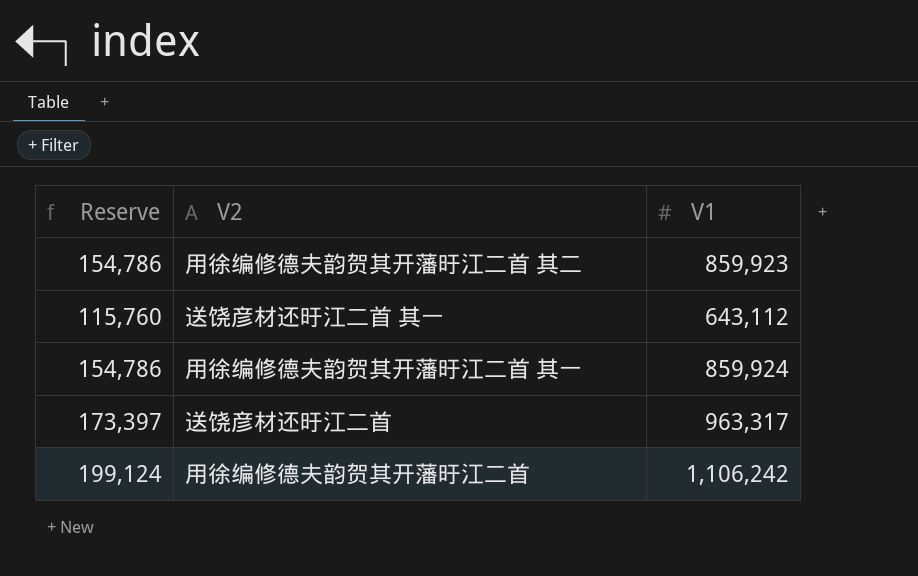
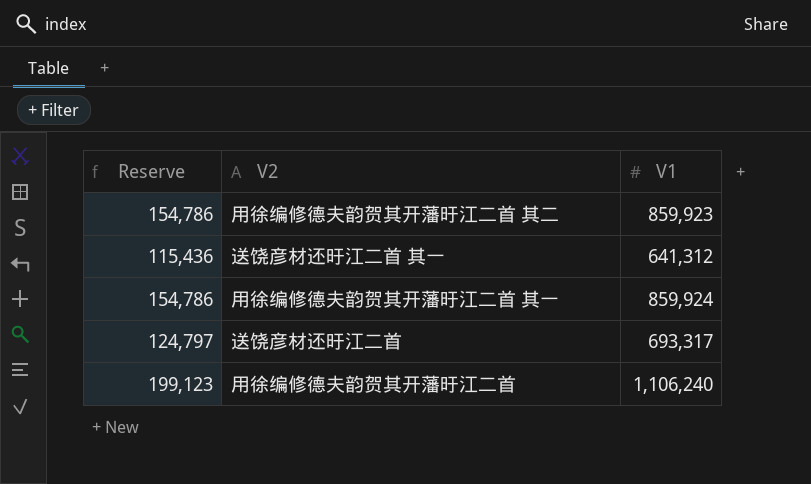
送饶彦材还旴江二首 其一 | Reserve: 115,760 -> 115,436
送饶彦材还旴江二首 其一 | V1: 643,112 -> 641,312
送饶彦材还旴江二首 | Reserve: 173,397 -> 124,797
送饶彦材还旴江二首 | V1: 963,317 -> 693,317
用徐编修德夫韵贺其开藩旴江二首 | Reserve: 199,124 -> 199,123
用徐编修德夫韵贺其开藩旴江二首 | V1: 1,106,242 -> 1,106,240

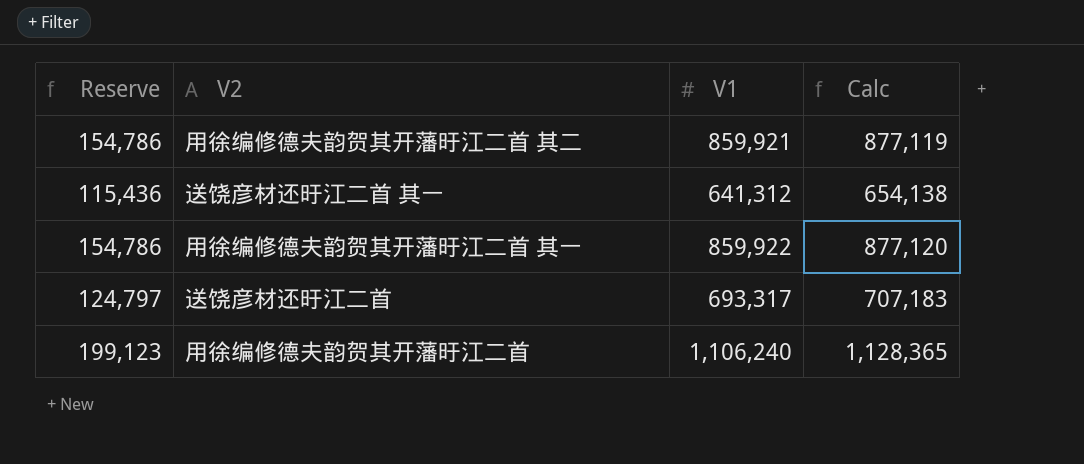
column Calc | formula: none -> [V1] * 1.02
用徐编修德夫韵贺其开藩旴江二首 其二 | V1: 859,923 -> 859,921
用徐编修德夫韵贺其开藩旴江二首 其一 | V1: 859,924 -> 859,922

